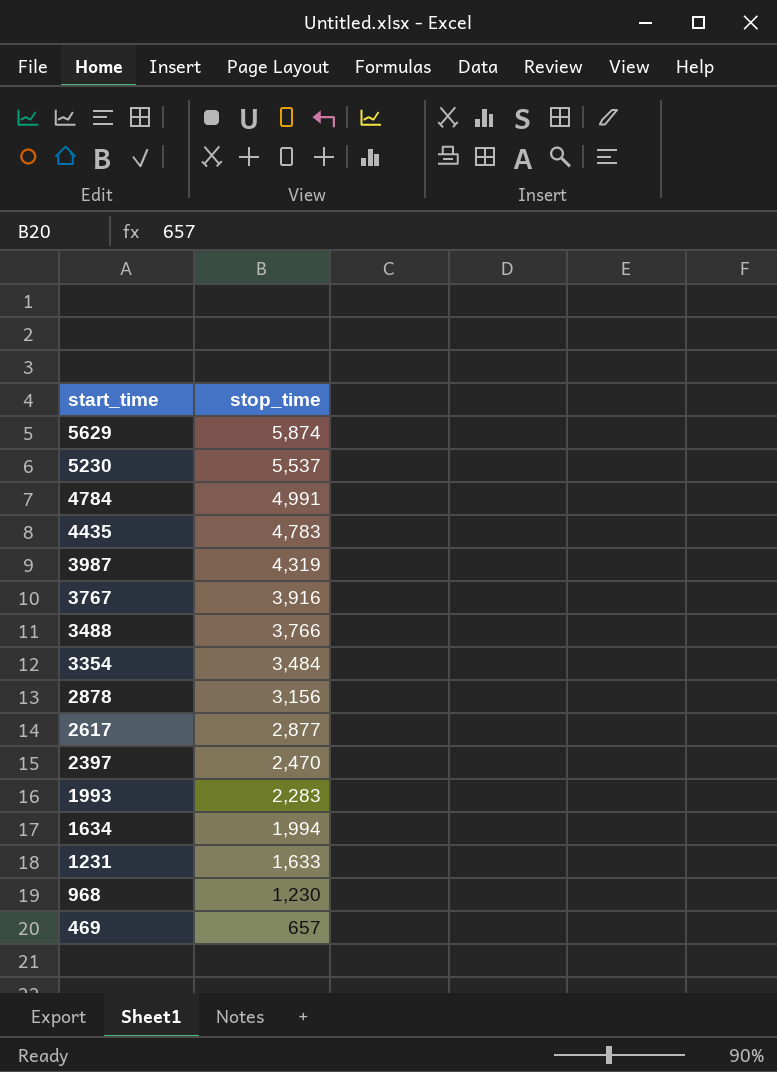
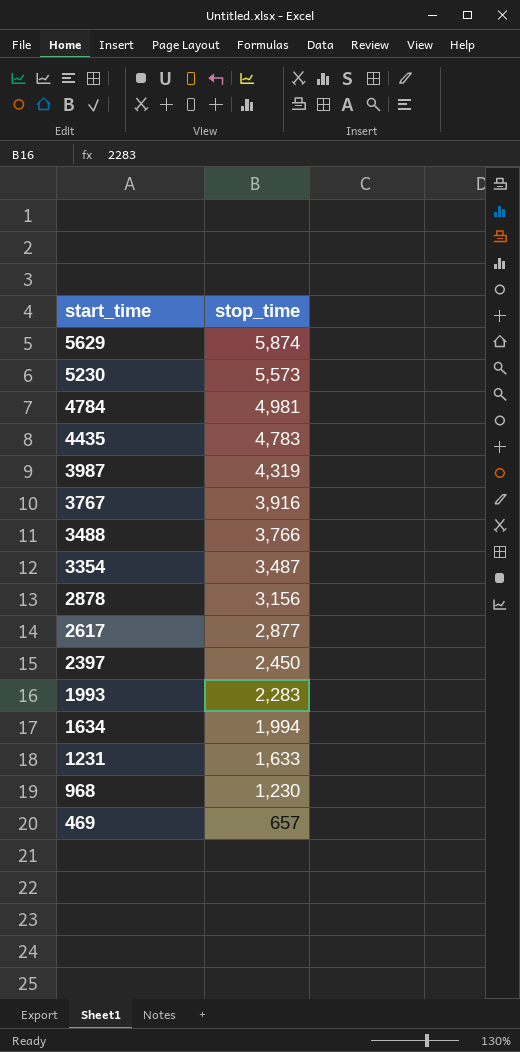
5230 | stop_time: 5,537 -> 5,573
4784 | stop_time: 4,991 -> 4,981
3354 | stop_time: 3,484 -> 3,487
2397 | stop_time: 2,470 -> 2,450

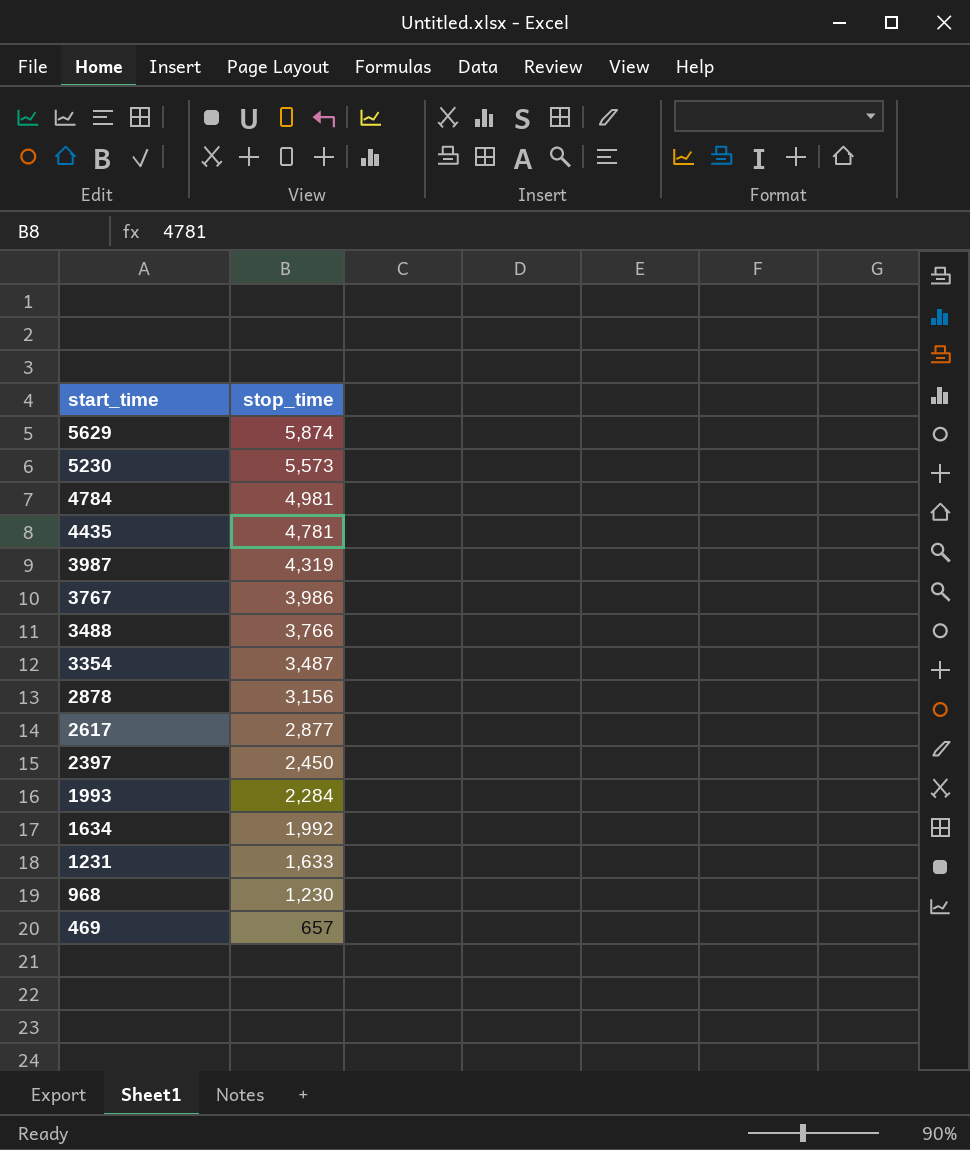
4435 | stop_time: 4,783 -> 4,781
3767 | stop_time: 3,916 -> 3,986
1993 | stop_time: 2,283 -> 2,284
1634 | stop_time: 1,994 -> 1,992

